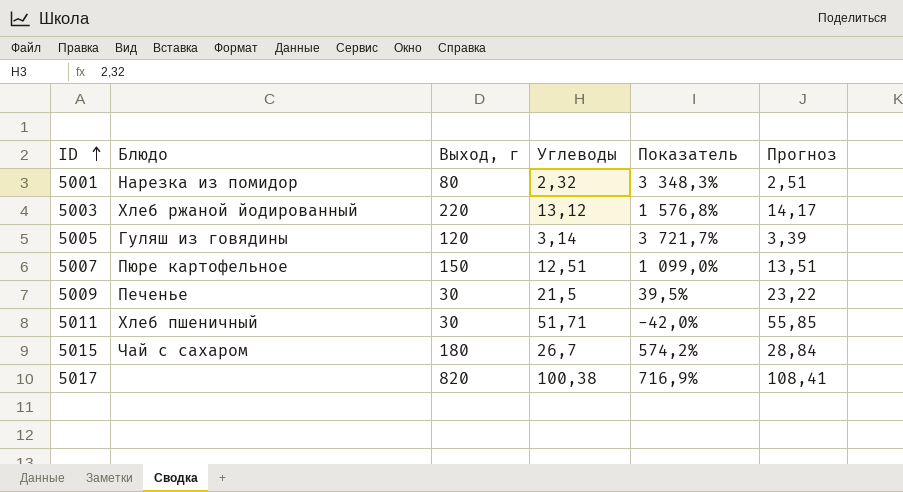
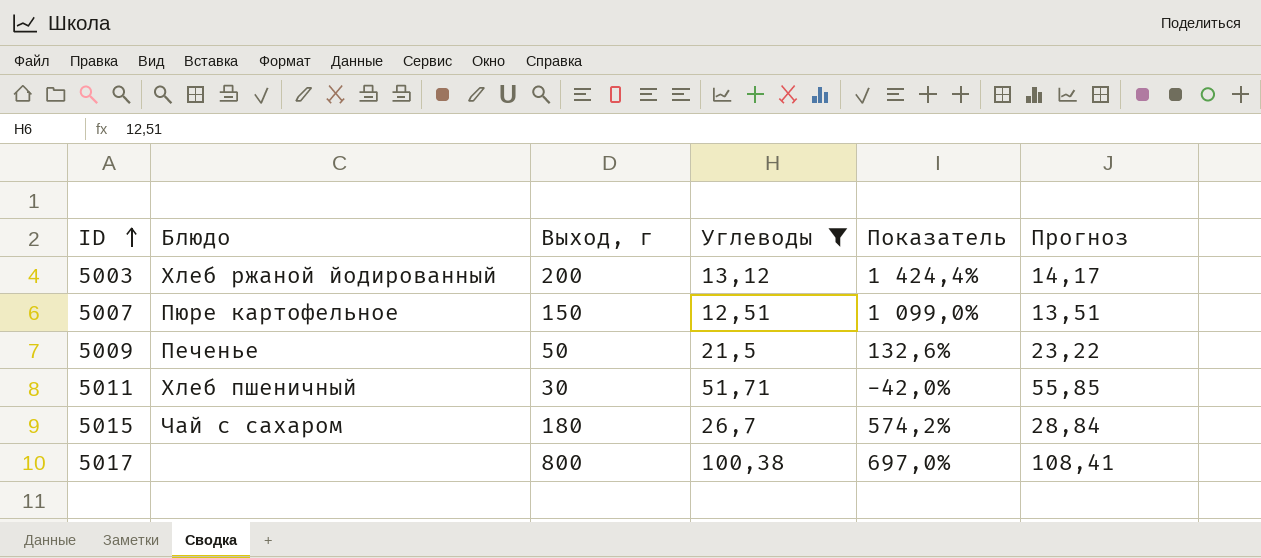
filter: none -> Углеводы >= 12,51
5003 | Выход, г: 220 -> 200
5003 | Показатель: 1 576,8% -> 1 424,4%
5009 | Выход, г: 30 -> 50
5009 | Показатель: 39,5% -> 132,6%
5017 | Выход, г: 820 -> 800
5017 | Показатель: 716,9% -> 697,0%

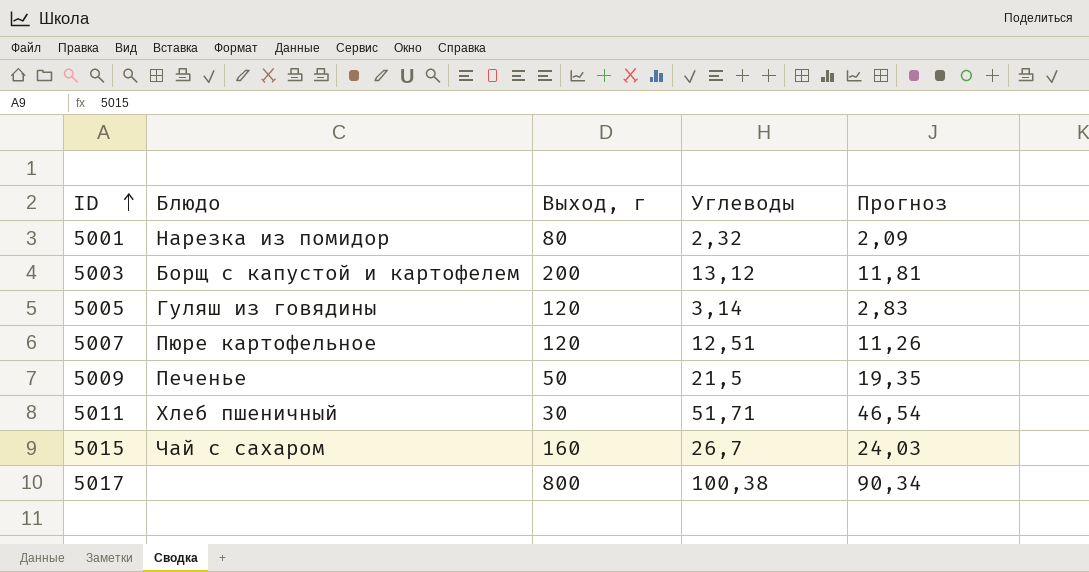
filter: Углеводы >= 12,51 -> none
column Показатель | formula: ([Выход, г] - [Углеводы]) / [Углеводы] -> none
column Прогноз | formula: [Углеводы] * 1,08 -> [Углеводы] * 0,9
5003 | Блюдо: Хлеб ржаной йодированный -> Борщ с капустой и картофелем
5007 | Выход, г: 150 -> 120
5015 | Выход, г: 180 -> 160

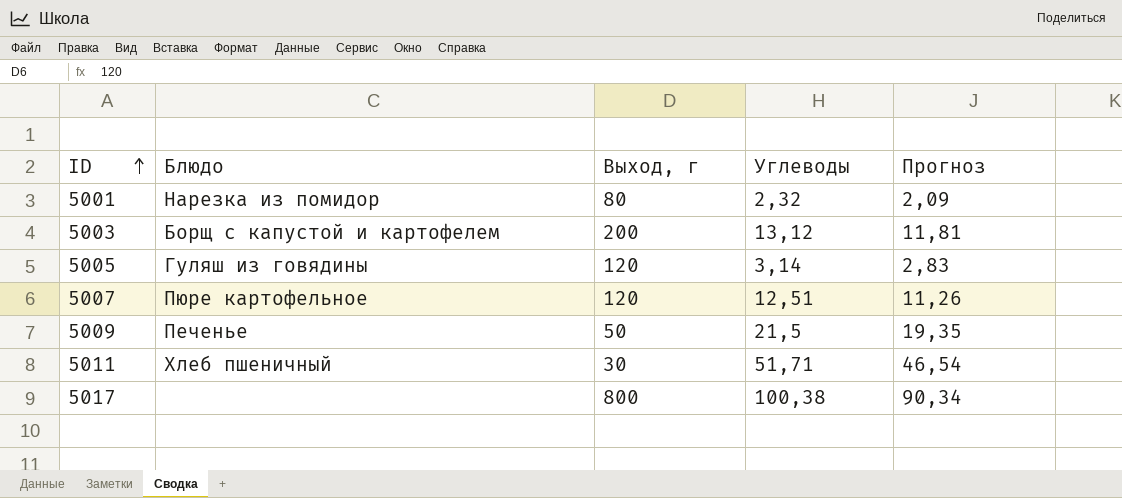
row 5015: Чай с сахаром | 160 | 26,7 | 24,03 -> none

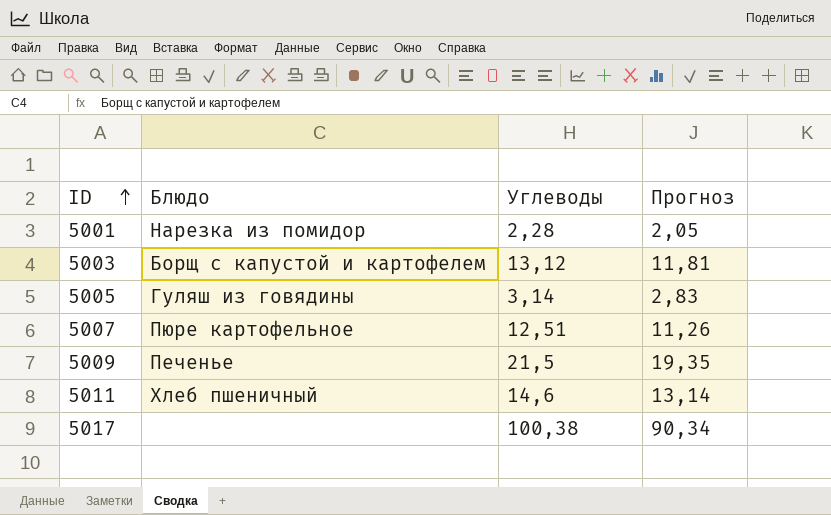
column Выход, г | position: 3 -> none
5001 | Углеводы: 2,32 -> 2,28
5001 | Прогноз: 2,09 -> 2,05
5011 | Углеводы: 51,71 -> 14,6
5011 | Прогноз: 46,54 -> 13,14

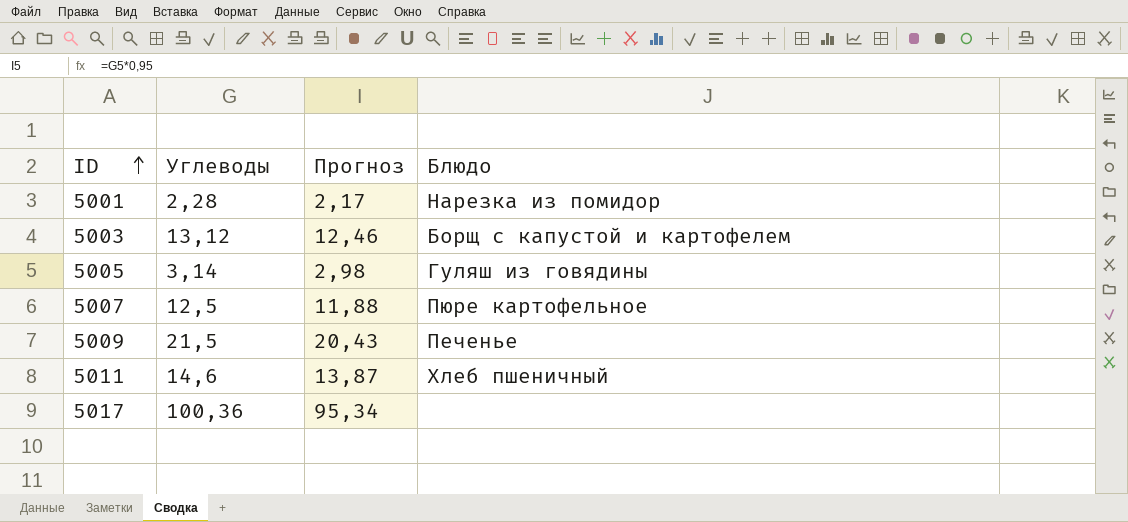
column Прогноз | formula: [Углеводы] * 0,9 -> [Углеводы] * 0,95
column Блюдо | position: 2 -> 4
5007 | Углеводы: 12,51 -> 12,5
5017 | Углеводы: 100,38 -> 100,36

